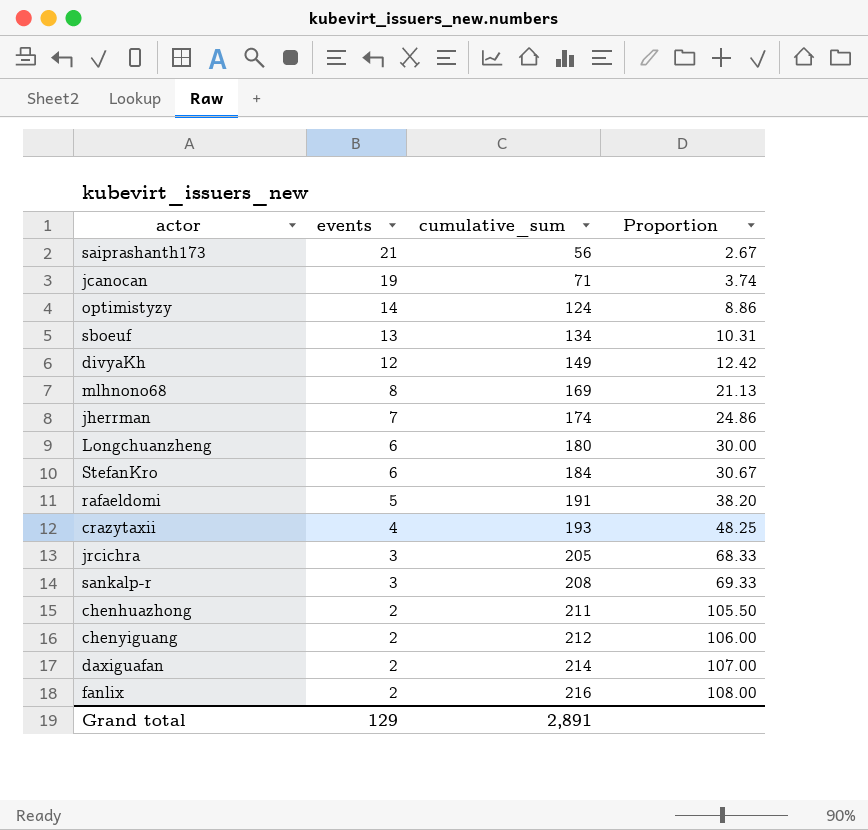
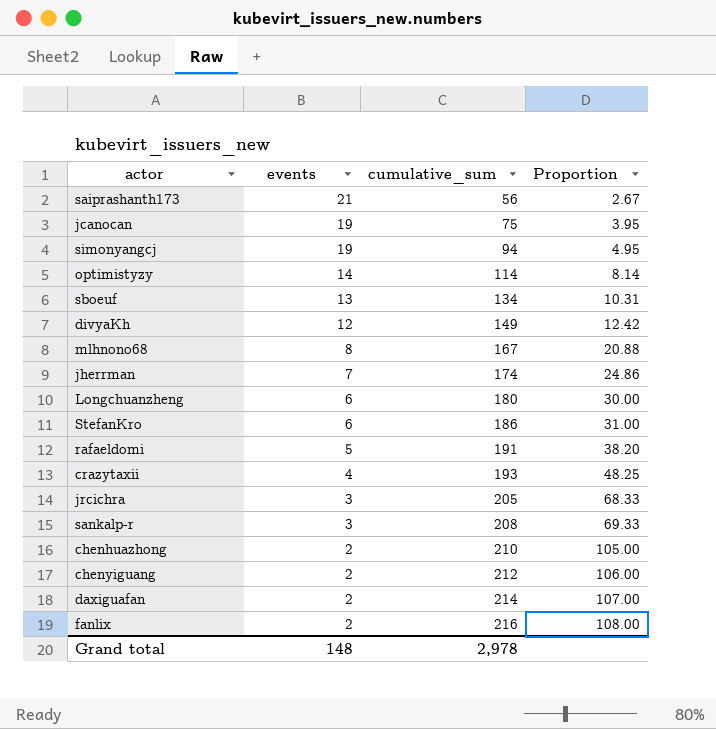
jcanocan | cumulative_sum: 71 -> 75
jcanocan | Proportion: 3.74 -> 3.95
row simonyangcj: none -> 19 | 94 | 4.95
optimistyzy | cumulative_sum: 124 -> 114
optimistyzy | Proportion: 8.86 -> 8.14
mlhnono68 | cumulative_sum: 169 -> 167
mlhnono68 | Proportion: 21.13 -> 20.88
StefanKro | cumulative_sum: 184 -> 186
StefanKro | Proportion: 30.67 -> 31.00
chenhuazhong | cumulative_sum: 211 -> 210
chenhuazhong | Proportion: 105.50 -> 105.00
Grand total | events: 129 -> 148
Grand total | cumulative_sum: 2,891 -> 2,978

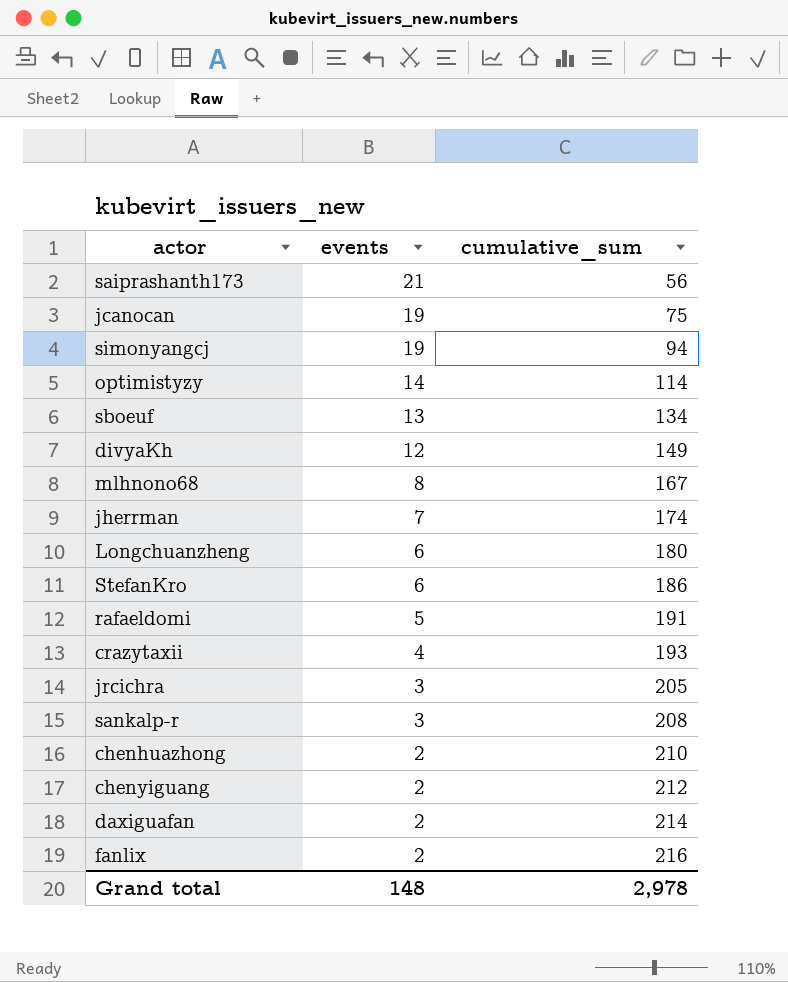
column Proportion | formula: [cumulative_sum] / [events] -> none

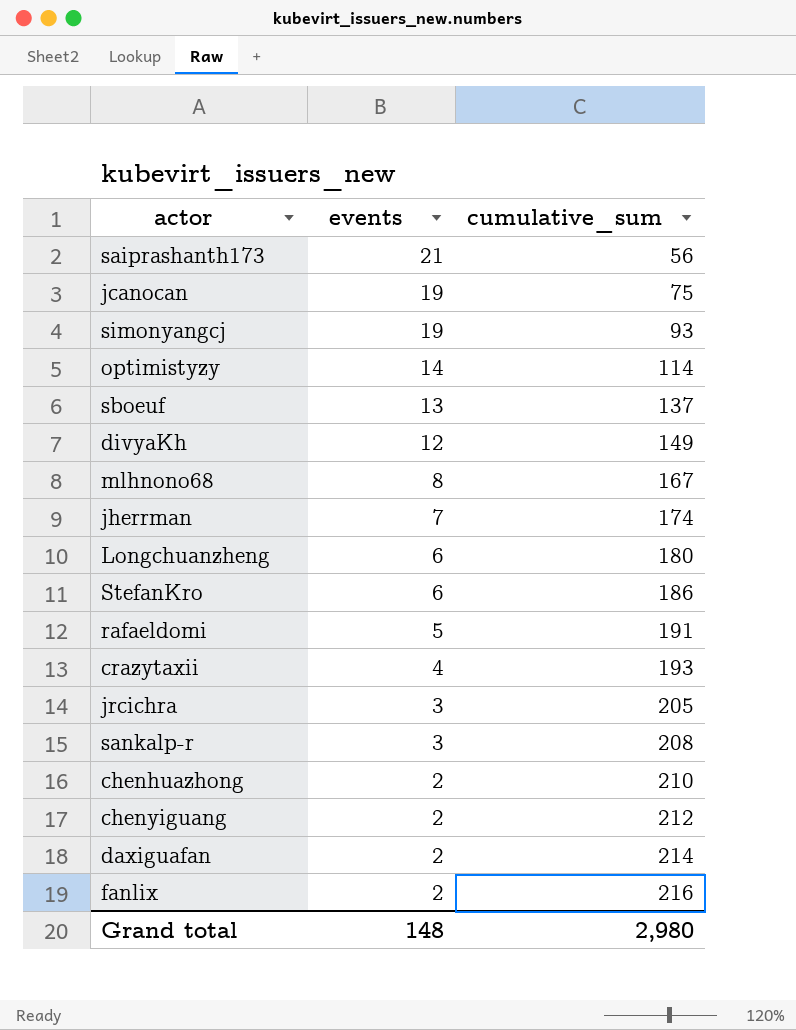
simonyangcj | cumulative_sum: 94 -> 93
sboeuf | cumulative_sum: 134 -> 137
Grand total | cumulative_sum: 2,978 -> 2,980

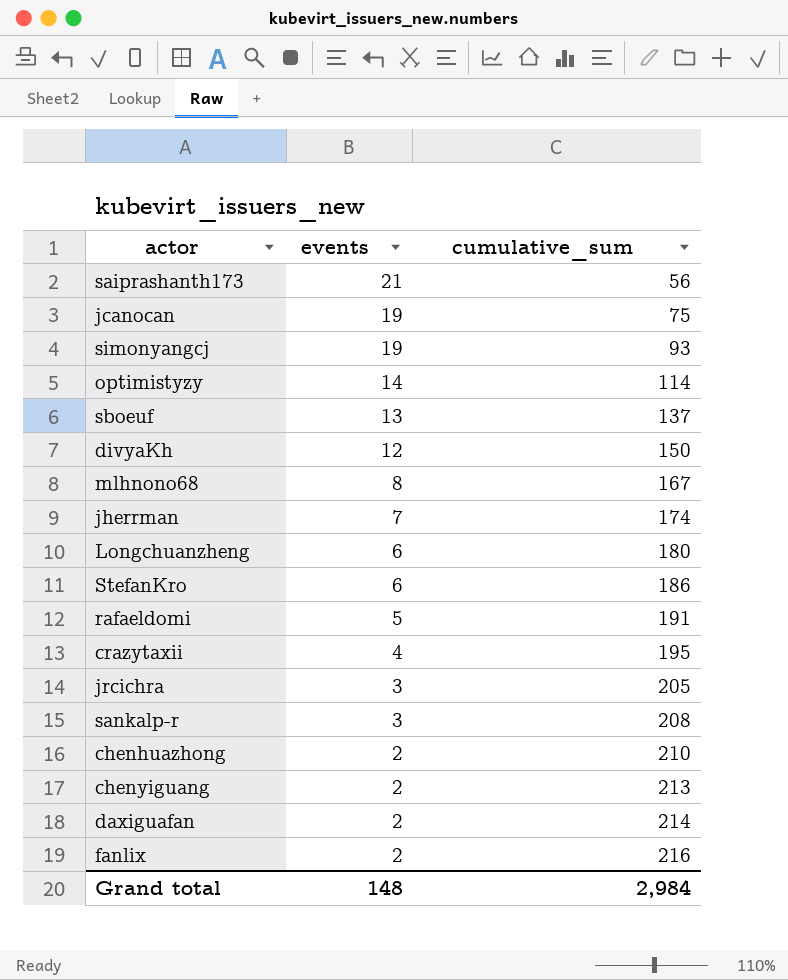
divyaKh | cumulative_sum: 149 -> 150
crazytaxii | cumulative_sum: 193 -> 195
chenyiguang | cumulative_sum: 212 -> 213
Grand total | cumulative_sum: 2,980 -> 2,984

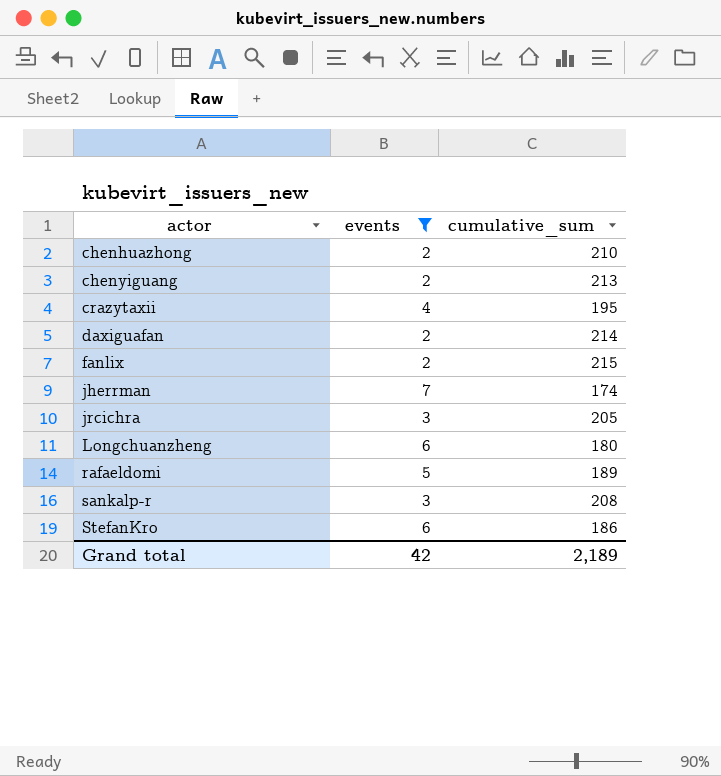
filter: none -> events <= 7
row order: events descending -> actor ascending
fanlix | cumulative_sum: 216 -> 215
rafaeldomi | cumulative_sum: 191 -> 189
Grand total | events: 148 -> 42
Grand total | cumulative_sum: 2,984 -> 2,189

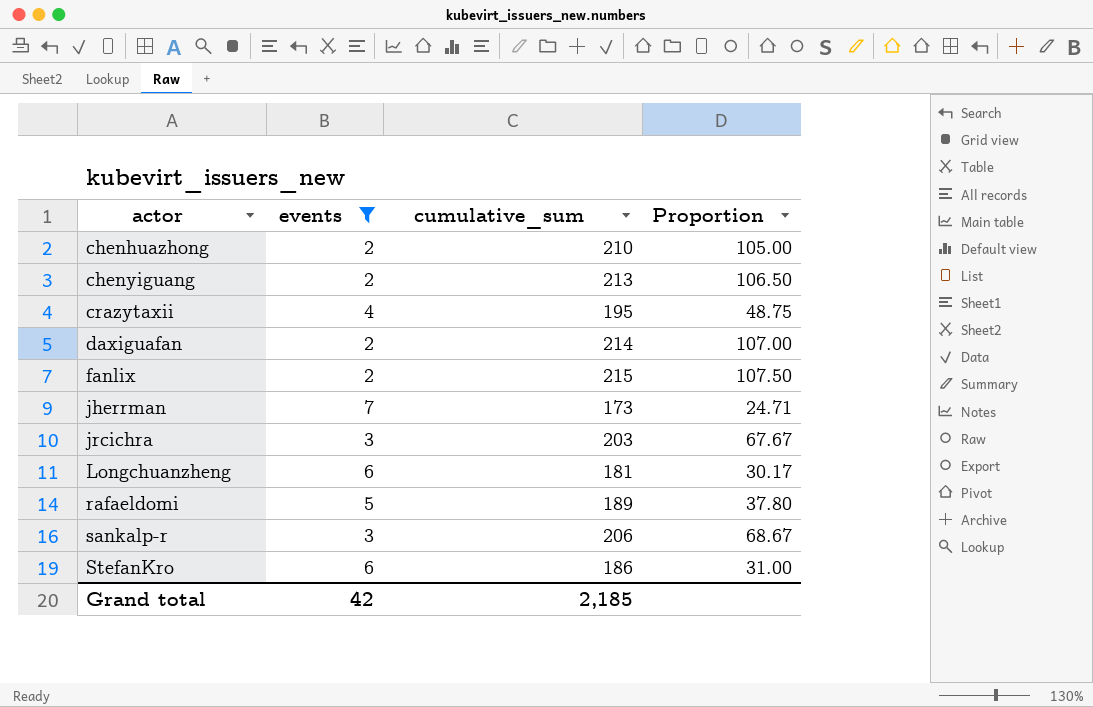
column Proportion | formula: none -> [cumulative_sum] / [events]
jherrman | cumulative_sum: 174 -> 173
jrcichra | cumulative_sum: 205 -> 203
Longchuanzheng | cumulative_sum: 180 -> 181
sankalp-r | cumulative_sum: 208 -> 206
Grand total | cumulative_sum: 2,189 -> 2,185

